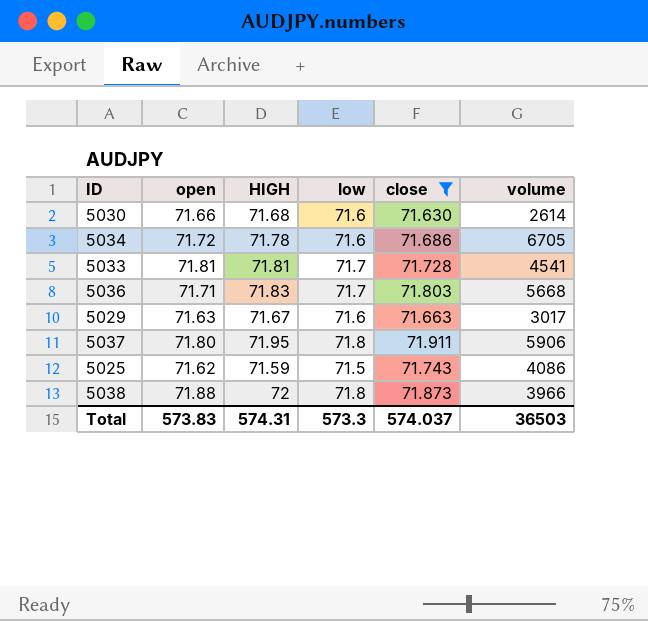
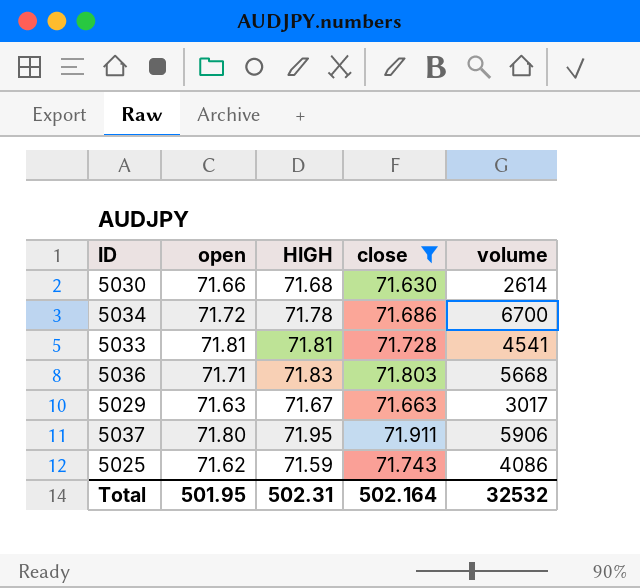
column low | position: 4 -> none
row 5038: 71.88 | 72 | 71.8 | 71.873 | 3966 -> none
5034 | volume: 6705 -> 6700
Total | open: 573.83 -> 501.95
Total | HIGH: 574.31 -> 502.31
Total | close: 574.037 -> 502.164
Total | volume: 36503 -> 32532

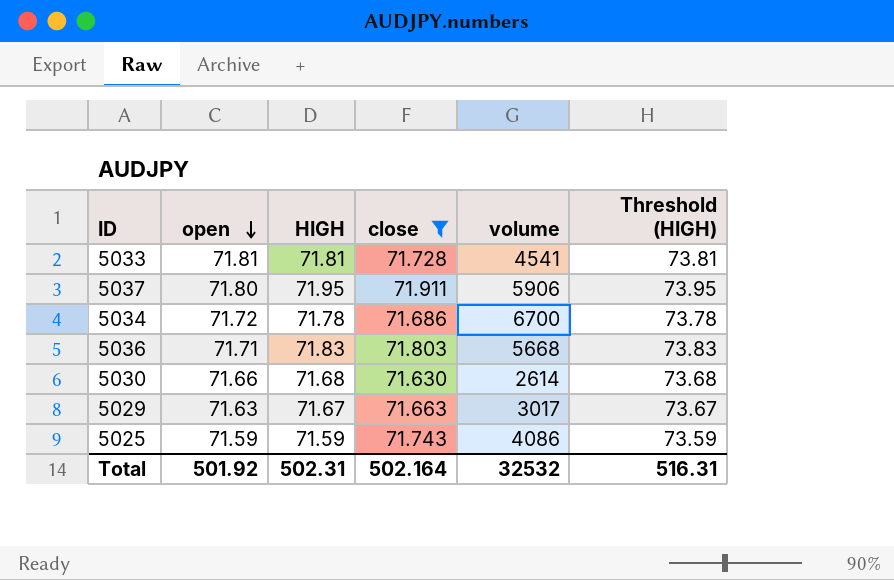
row order: none -> open descending
column Threshold (HIGH) | formula: none -> [HIGH] + 2
5025 | open: 71.62 -> 71.59
Total | open: 501.95 -> 501.92

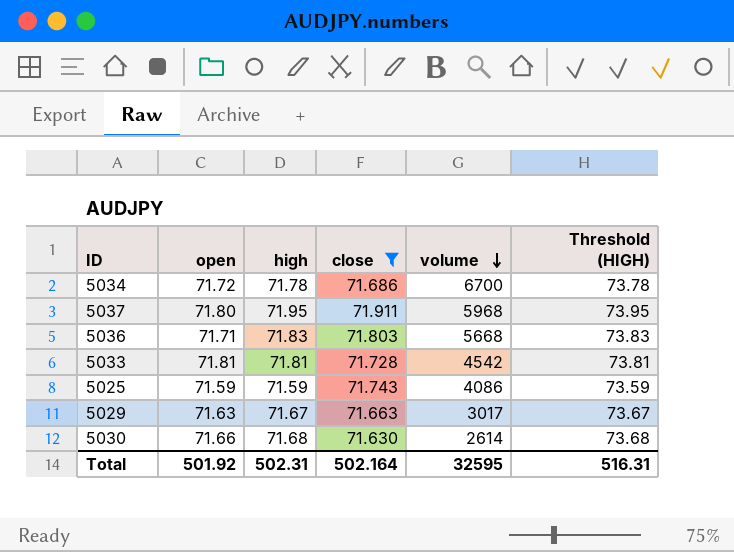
row order: open descending -> volume descending
column name: HIGH -> high
5037 | volume: 5906 -> 5968
5033 | volume: 4541 -> 4542
Total | volume: 32532 -> 32595

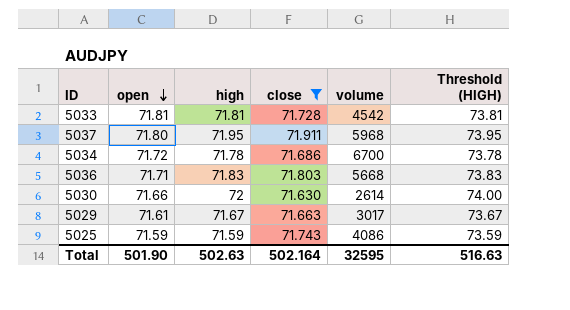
row order: volume descending -> open descending
5030 | high: 71.68 -> 72
5030 | Threshold (HIGH): 73.68 -> 74.00
5029 | open: 71.63 -> 71.61
Total | open: 501.92 -> 501.90
Total | high: 502.31 -> 502.63
Total | Threshold (HIGH): 516.31 -> 516.63

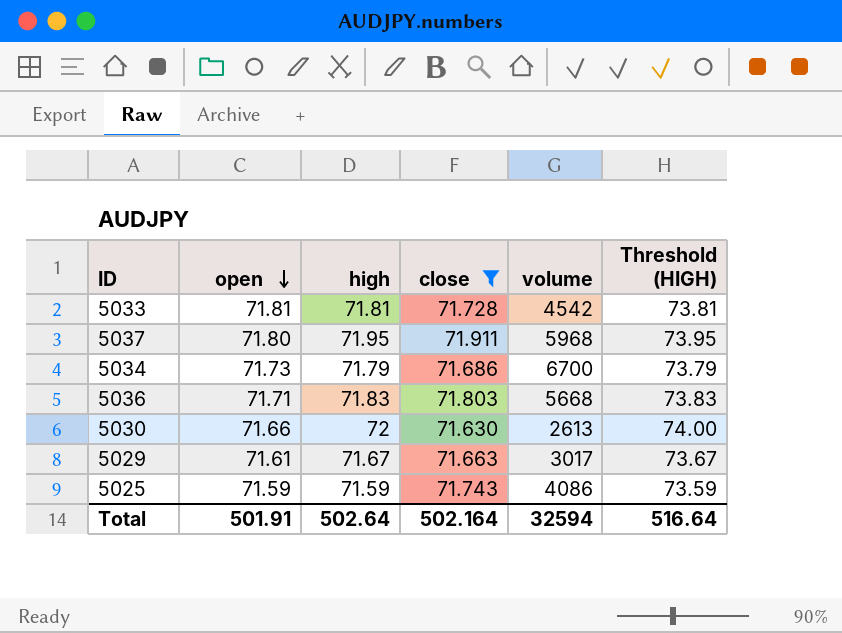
5034 | open: 71.72 -> 71.73
5034 | high: 71.78 -> 71.79
5034 | Threshold (HIGH): 73.78 -> 73.79
5030 | volume: 2614 -> 2613
Total | open: 501.90 -> 501.91
Total | high: 502.63 -> 502.64
Total | volume: 32595 -> 32594
Total | Threshold (HIGH): 516.63 -> 516.64

